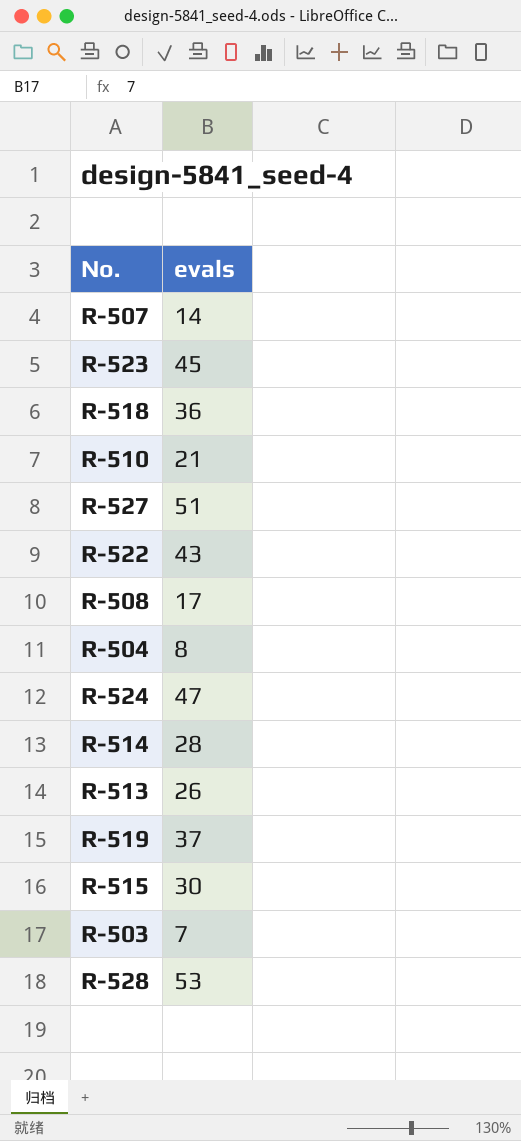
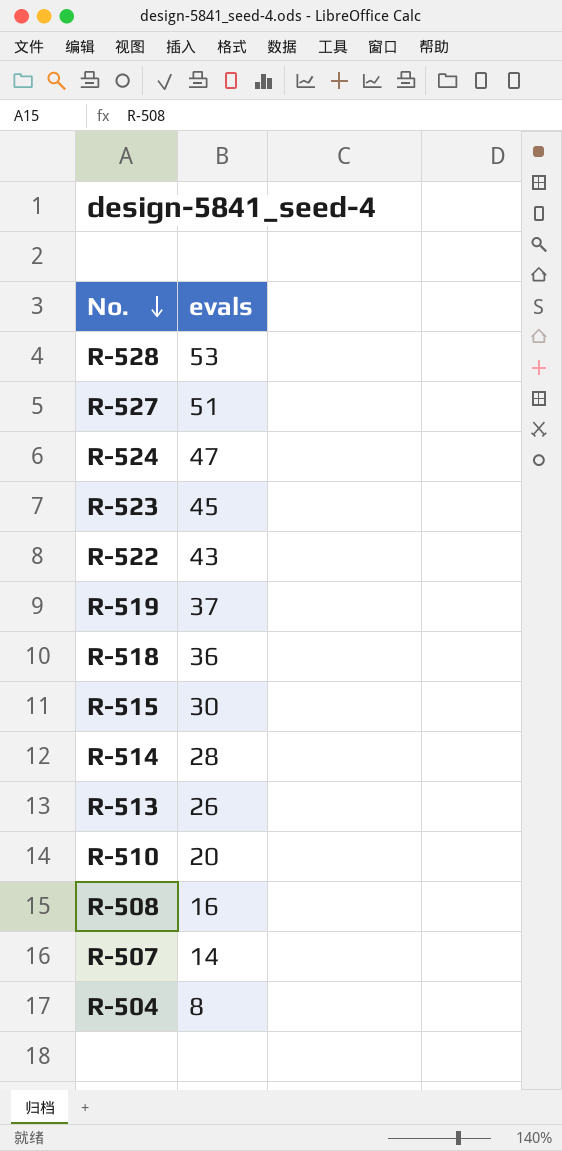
row order: none -> No. descending
row R-503: 7 -> none
R-510 | evals: 21 -> 20
R-508 | evals: 17 -> 16

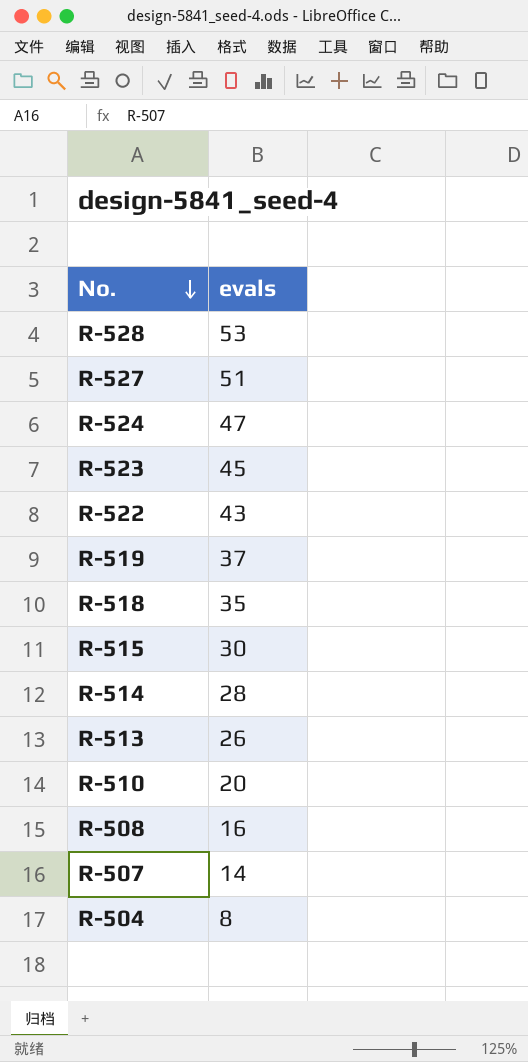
R-518 | evals: 36 -> 35

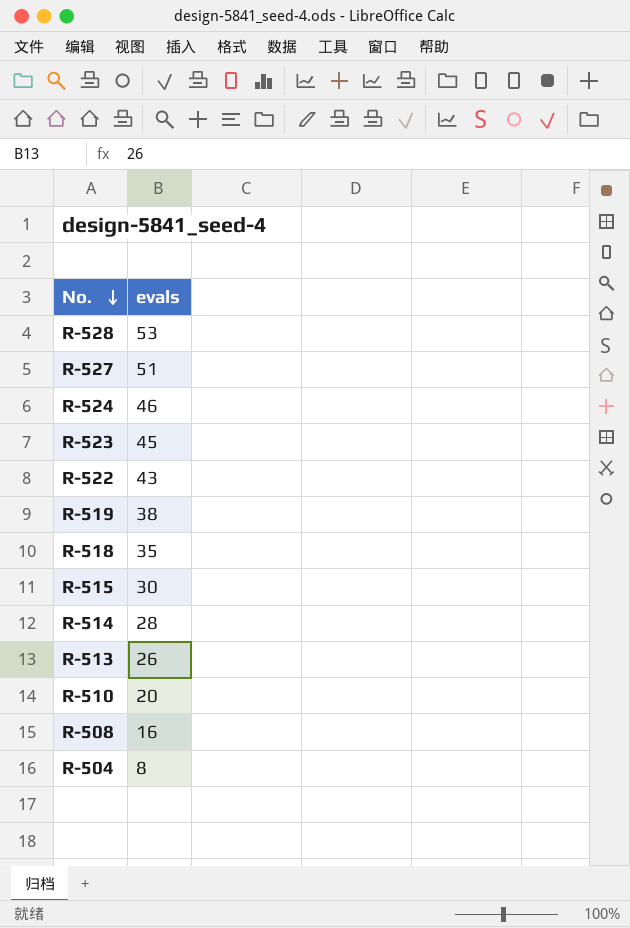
row R-507: 14 -> none
R-524 | evals: 47 -> 46
R-519 | evals: 37 -> 38

